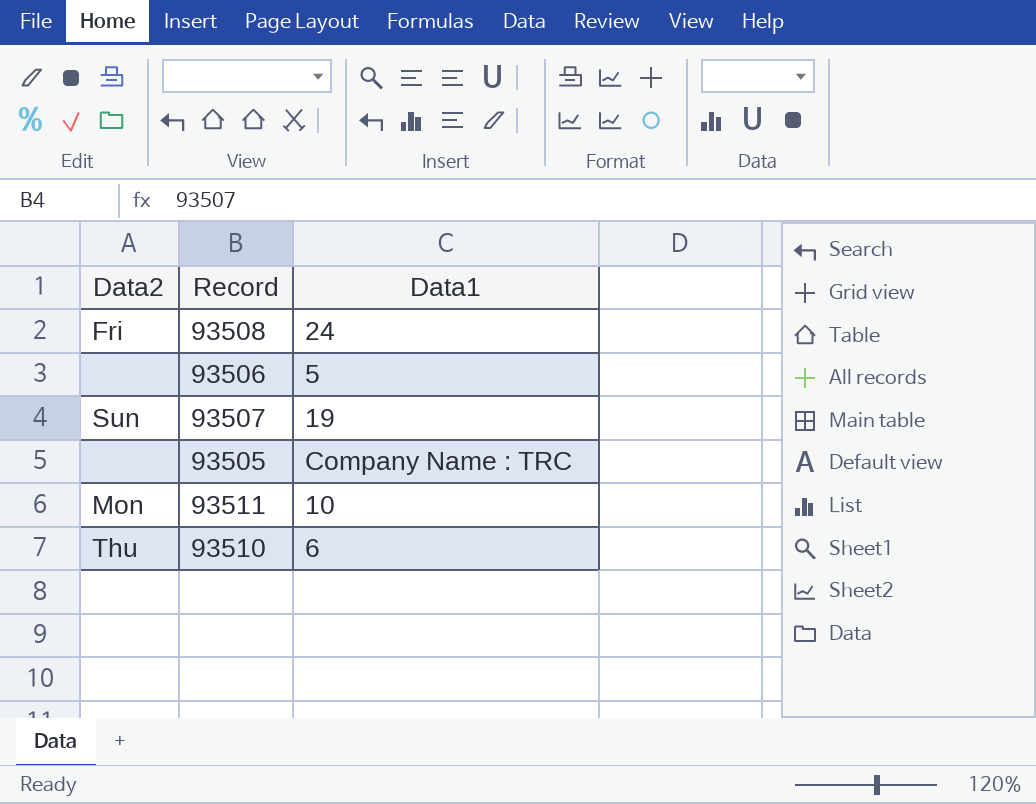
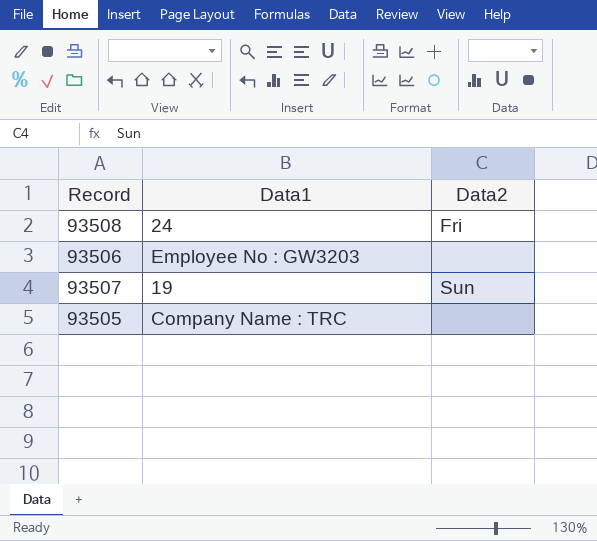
column Data2 | position: 1 -> 3
row 93511: Mon | 10 -> none
row 93510: Thu | 6 -> none
93506 | Data1: 5 -> Employee No : GW3203

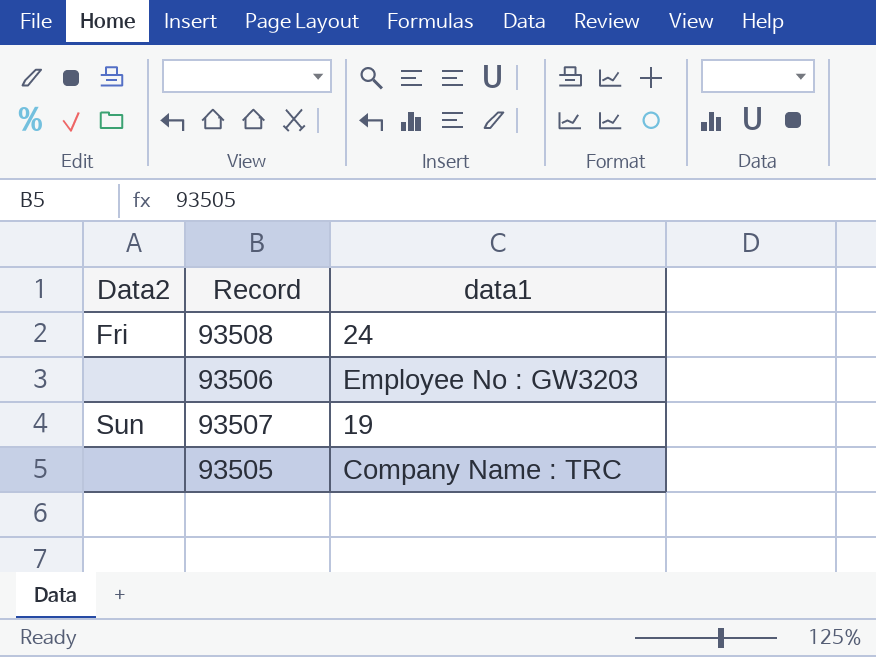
column Data2 | position: 3 -> 1
column name: Data1 -> data1

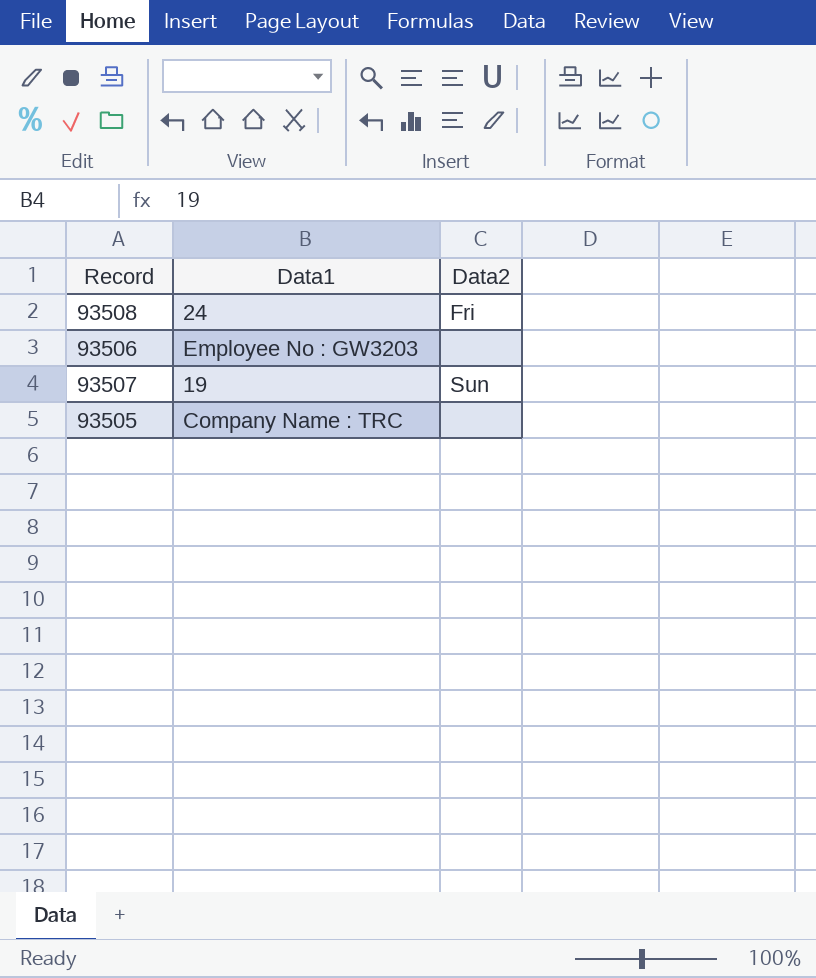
column name: data1 -> Data1
column Data2 | position: 1 -> 3

